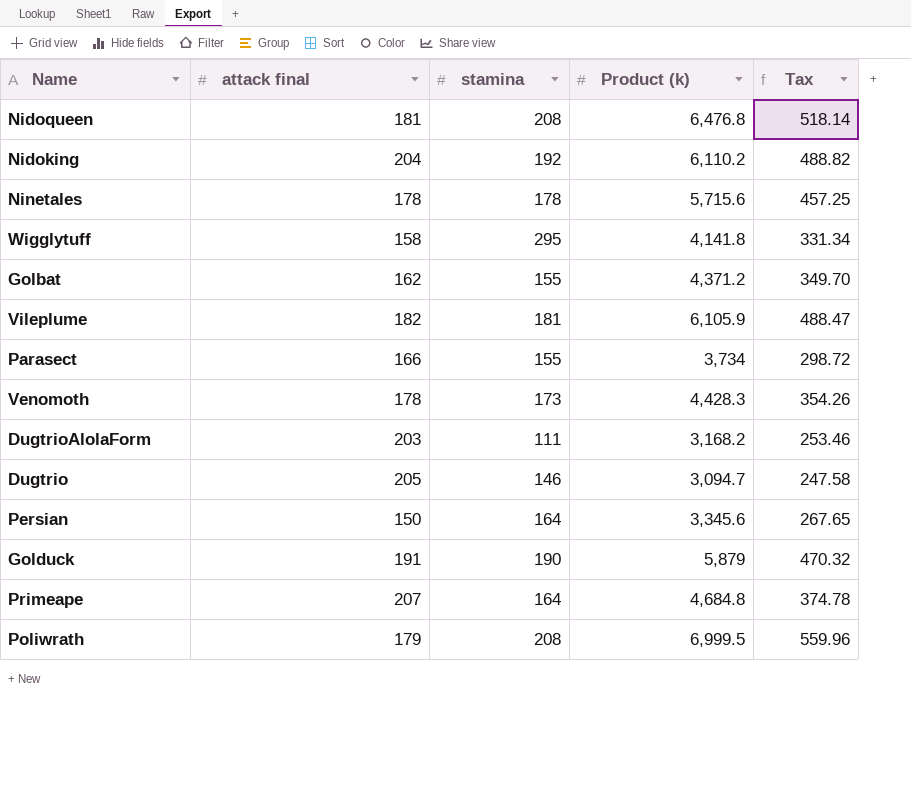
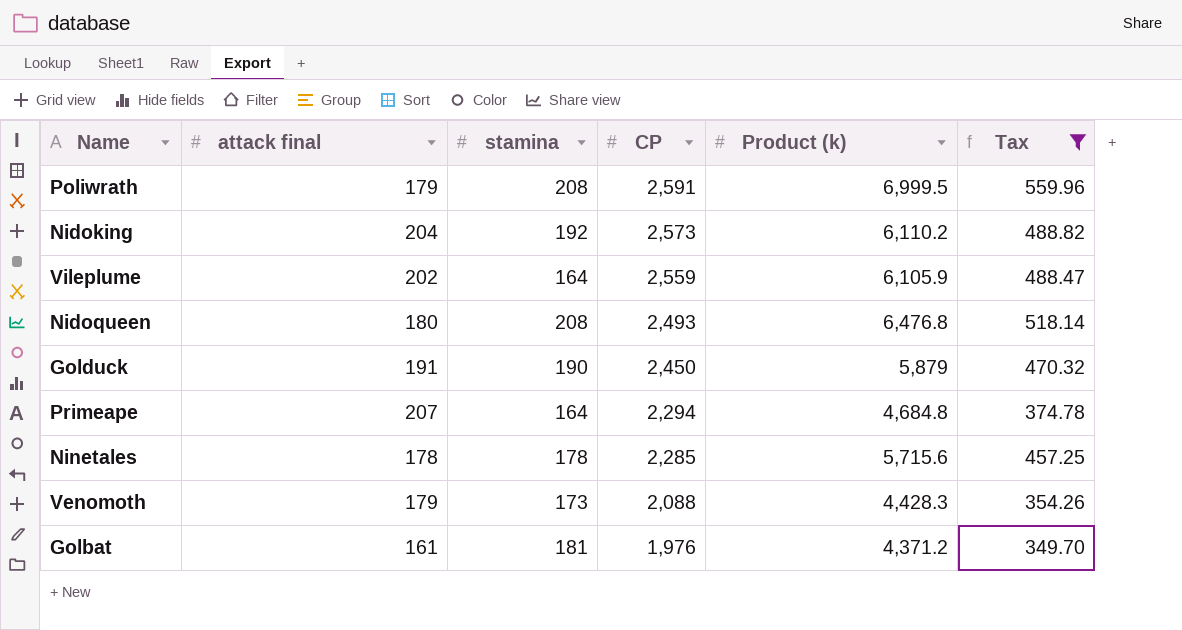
filter: none -> Tax >= 349.70
row order: none -> CP descending
column CP | position: none -> 4
Vileplume | attack final: 182 -> 202
Vileplume | stamina: 181 -> 164
Nidoqueen | attack final: 181 -> 180
Venomoth | attack final: 178 -> 179
Golbat | attack final: 162 -> 161
Golbat | stamina: 155 -> 181

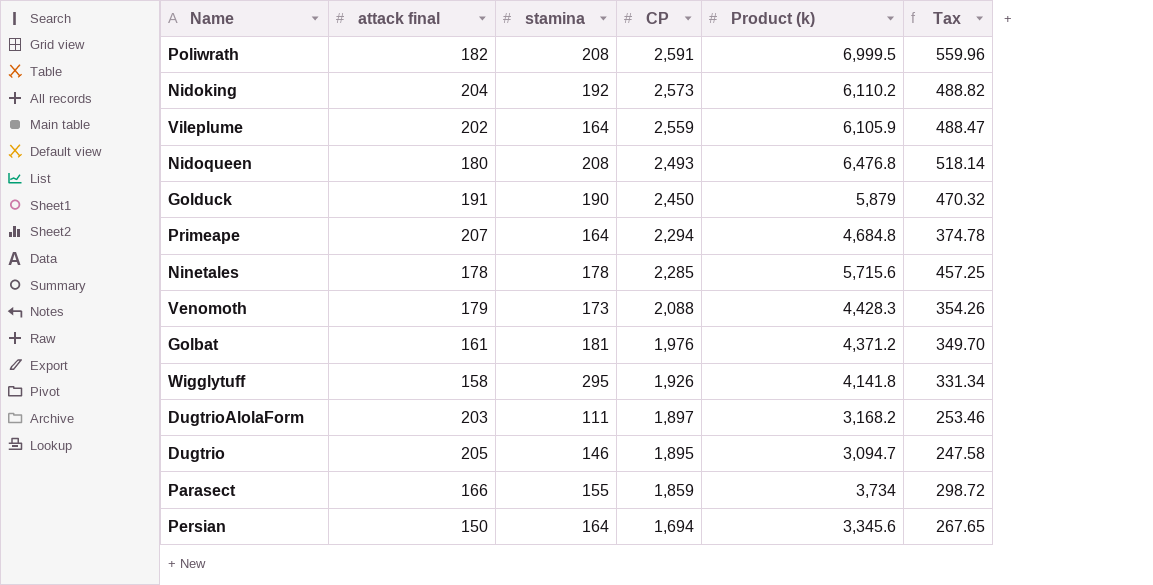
filter: Tax >= 349.70 -> none
Poliwrath | attack final: 179 -> 182

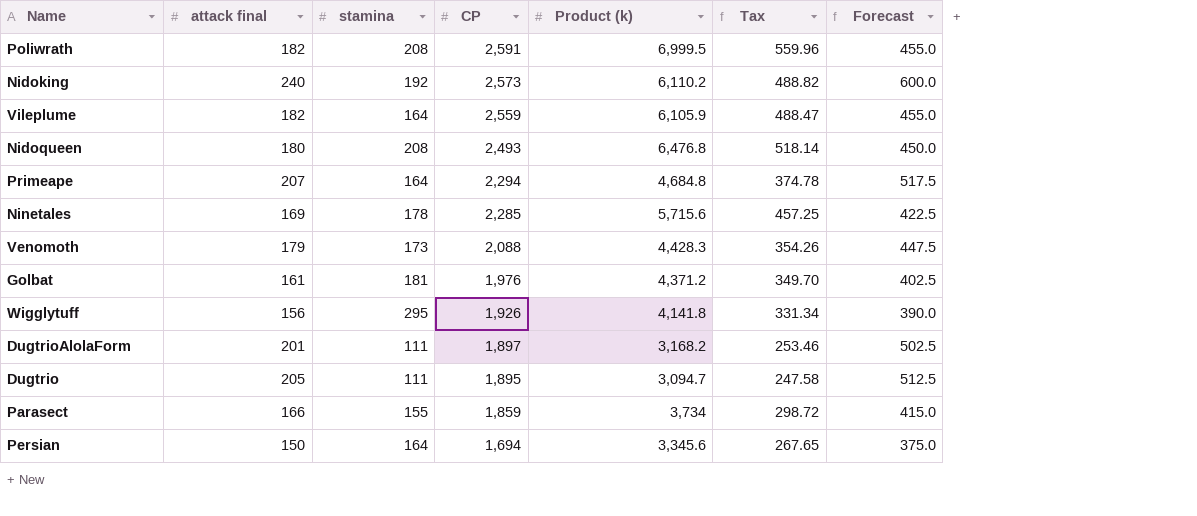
column Forecast | formula: none -> [attack final] * 2.5
row Golduck: 191 | 190 | 2,450 | 5,879 | 470.32 -> none
Nidoking | attack final: 204 -> 240
Vileplume | attack final: 202 -> 182
Ninetales | attack final: 178 -> 169
Wigglytuff | attack final: 158 -> 156
DugtrioAlolaForm | attack final: 203 -> 201
Dugtrio | stamina: 146 -> 111

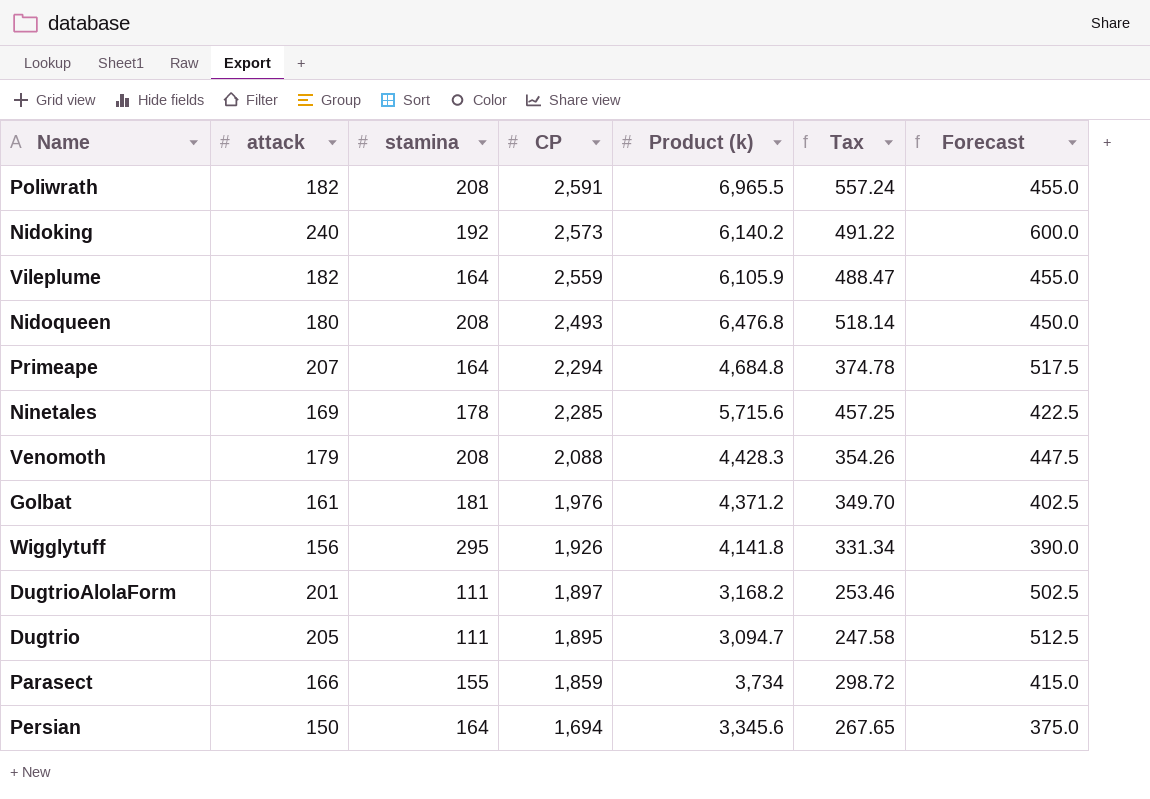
column name: attack final -> attack
Poliwrath | Product (k): 6,999.5 -> 6,965.5
Poliwrath | Tax: 559.96 -> 557.24
Nidoking | Product (k): 6,110.2 -> 6,140.2
Nidoking | Tax: 488.82 -> 491.22
Venomoth | stamina: 173 -> 208

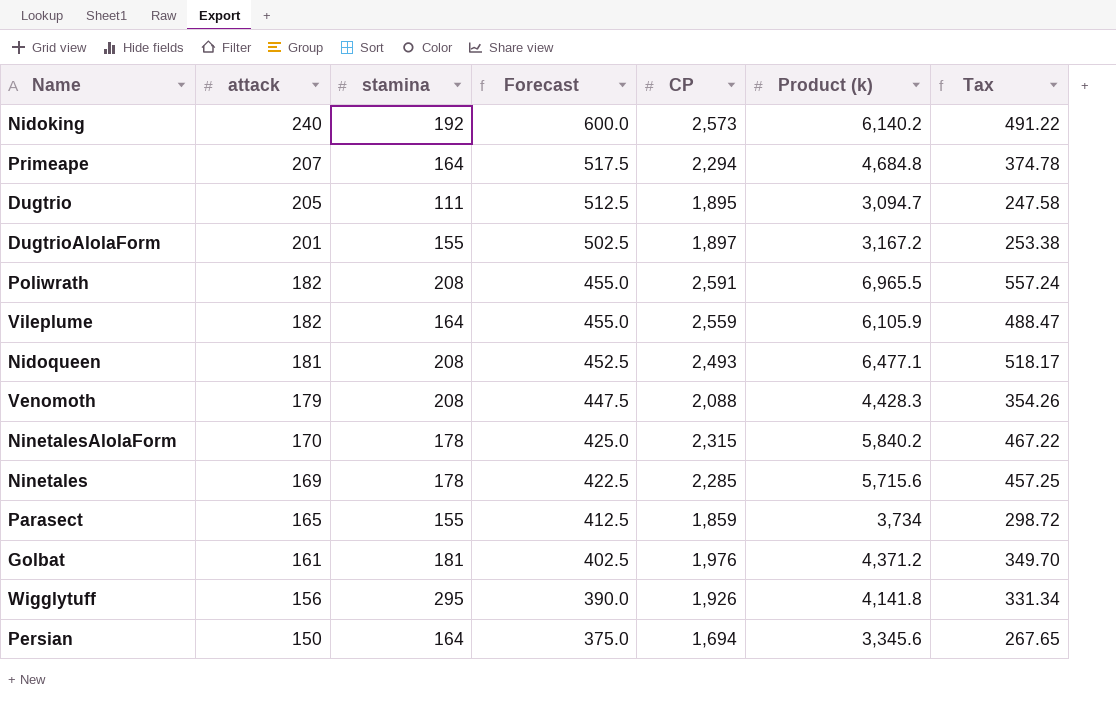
row order: CP descending -> attack descending
column Forecast | position: 7 -> 4
DugtrioAlolaForm | stamina: 111 -> 155
DugtrioAlolaForm | Product (k): 3,168.2 -> 3,167.2
DugtrioAlolaForm | Tax: 253.46 -> 253.38
Nidoqueen | attack: 180 -> 181
Nidoqueen | Forecast: 450.0 -> 452.5
Nidoqueen | Product (k): 6,476.8 -> 6,477.1
Nidoqueen | Tax: 518.14 -> 518.17
row NinetalesAlolaForm: none -> 170 | 178 | 425.0 | 2,315 | 5,840.2 | 467.22
Parasect | attack: 166 -> 165
Parasect | Forecast: 415.0 -> 412.5

